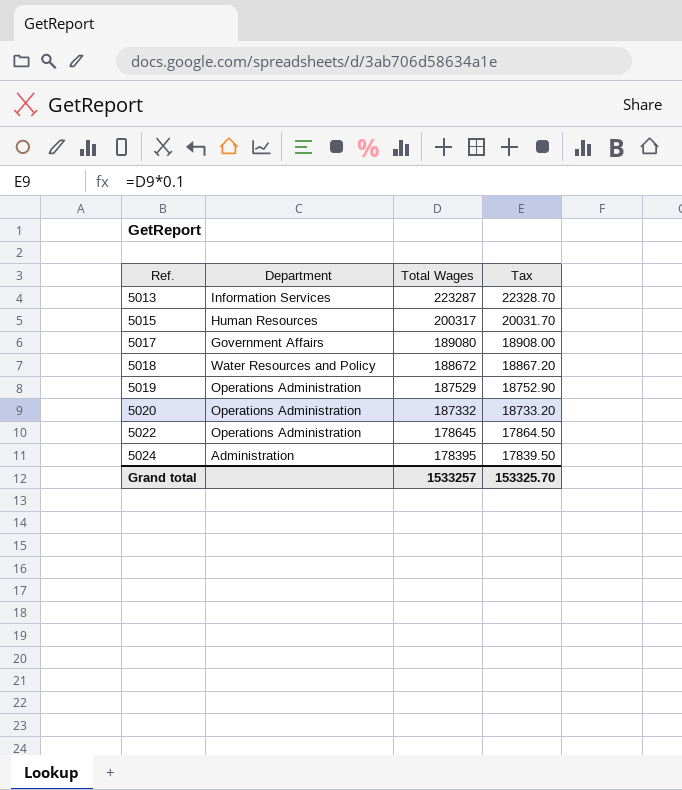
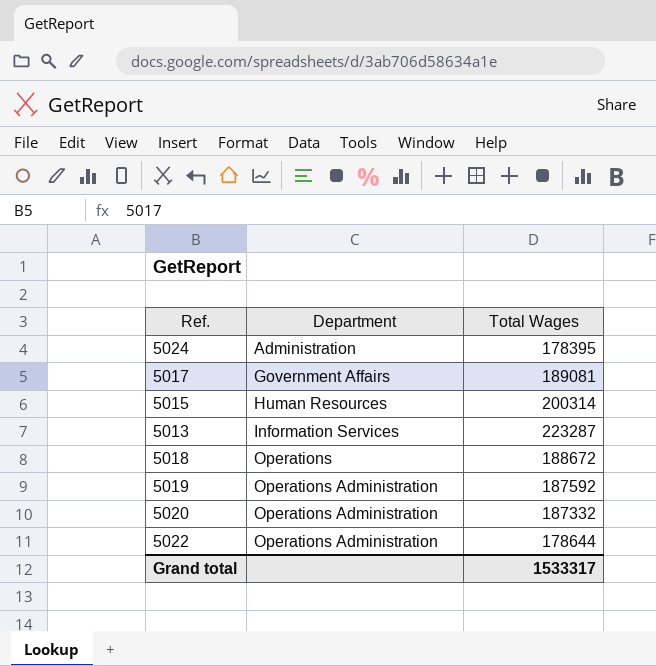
row order: Ref. ascending -> Department ascending
column Tax | formula: [Total Wages] * 0.1 -> none
5017 | Total Wages: 189080 -> 189081
5015 | Total Wages: 200317 -> 200314
5018 | Department: Water Resources and Policy -> Operations
5019 | Total Wages: 187529 -> 187592
5022 | Total Wages: 178645 -> 178644
Grand total | Total Wages: 1533257 -> 1533317

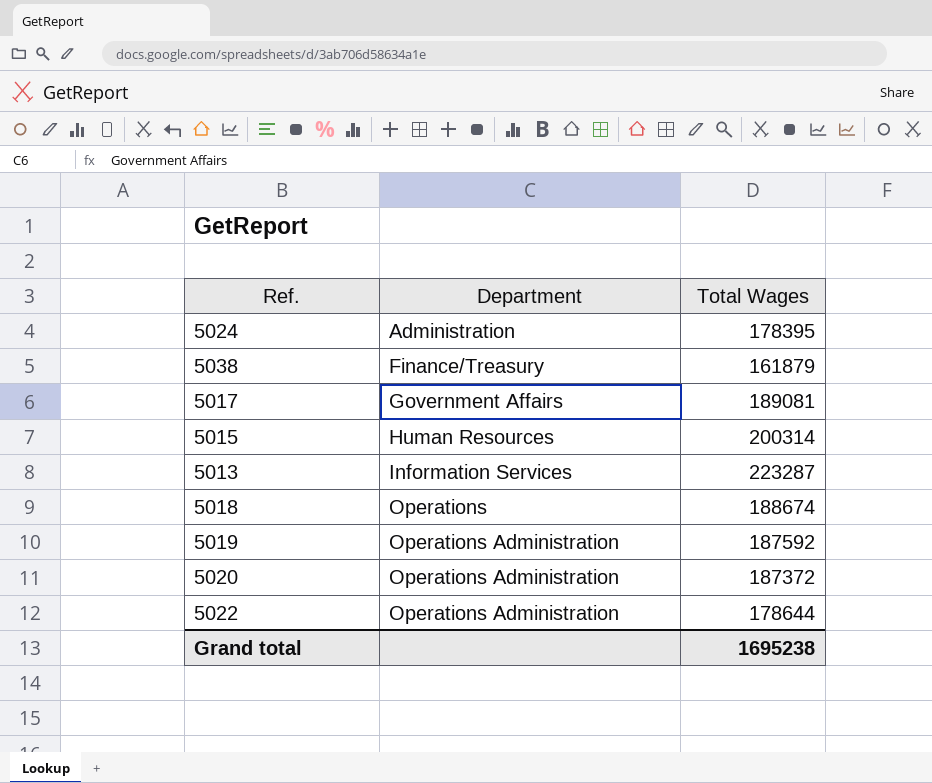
row 5038: none -> Finance/Treasury | 161879
5018 | Total Wages: 188672 -> 188674
5020 | Total Wages: 187332 -> 187372
Grand total | Total Wages: 1533317 -> 1695238

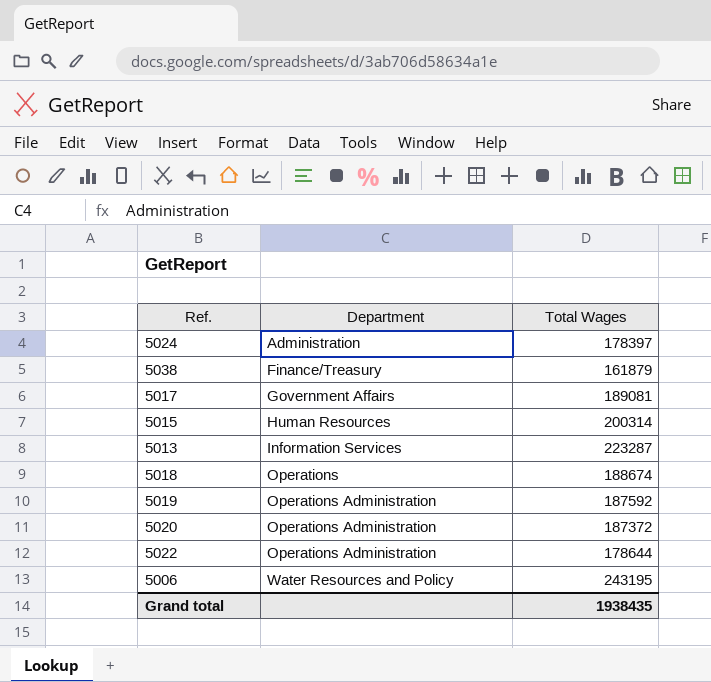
5024 | Total Wages: 178395 -> 178397
row 5006: none -> Water Resources and Policy | 243195
Grand total | Total Wages: 1695238 -> 1938435

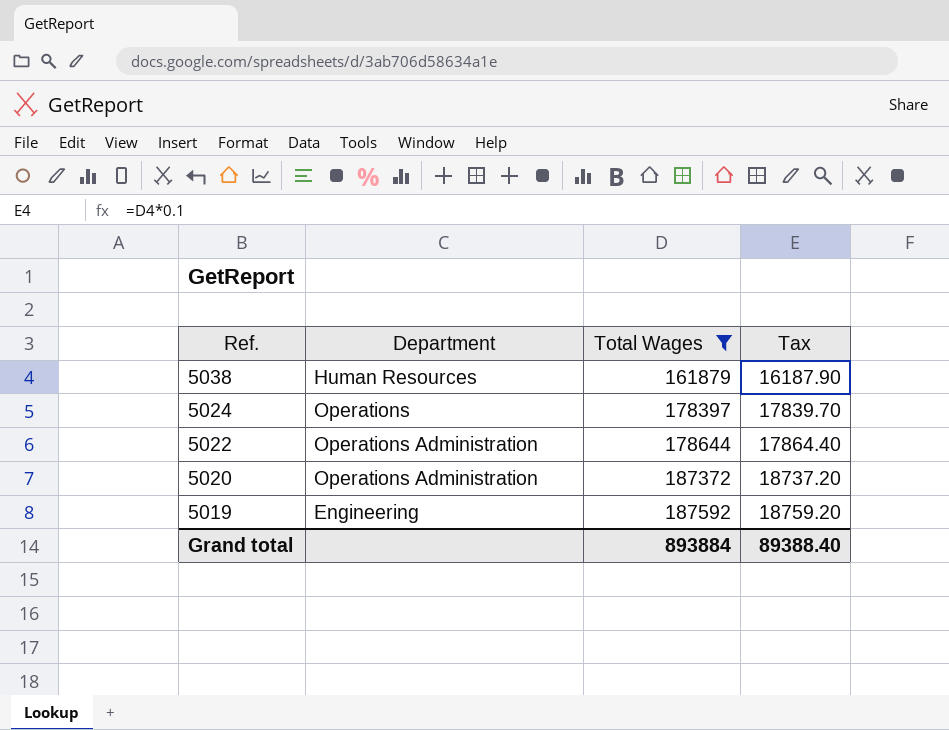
filter: none -> Total Wages <= 187592
row order: Department ascending -> Ref. descending
column Tax | formula: none -> [Total Wages] * 0.1
5038 | Department: Finance/Treasury -> Human Resources
5024 | Department: Administration -> Operations
5019 | Department: Operations Administration -> Engineering
Grand total | Total Wages: 1938435 -> 893884

